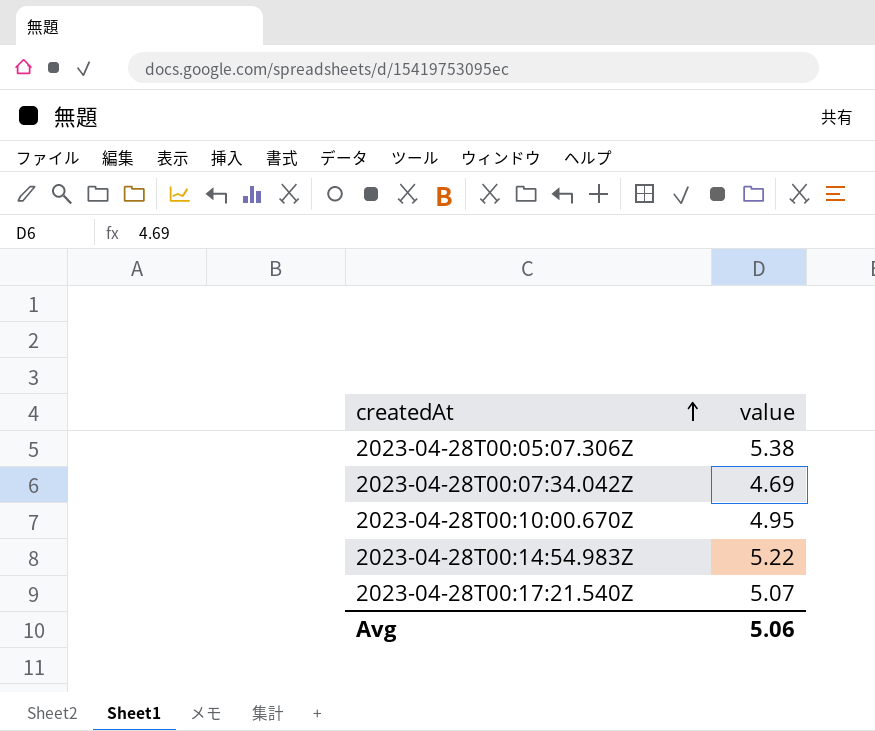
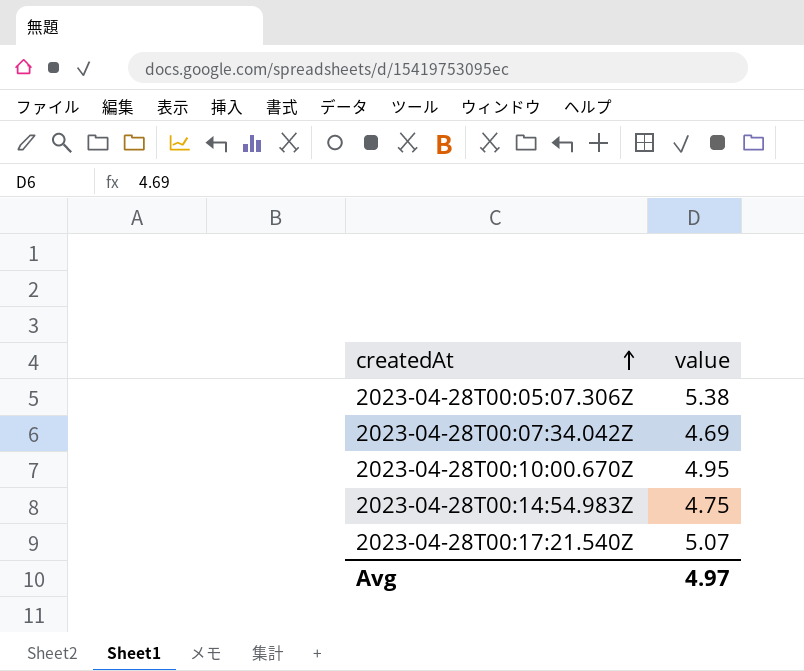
2023-04-28T00:14:54.983Z | value: 5.22 -> 4.75
Avg | value: 5.06 -> 4.97

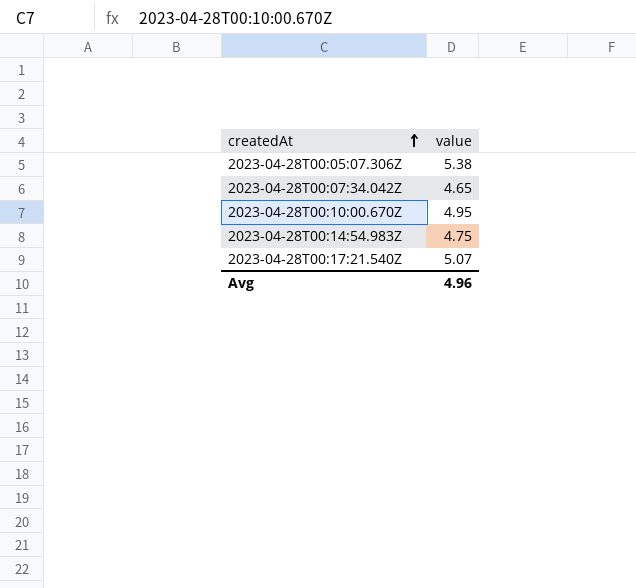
2023-04-28T00:07:34.042Z | value: 4.69 -> 4.65
Avg | value: 4.97 -> 4.96

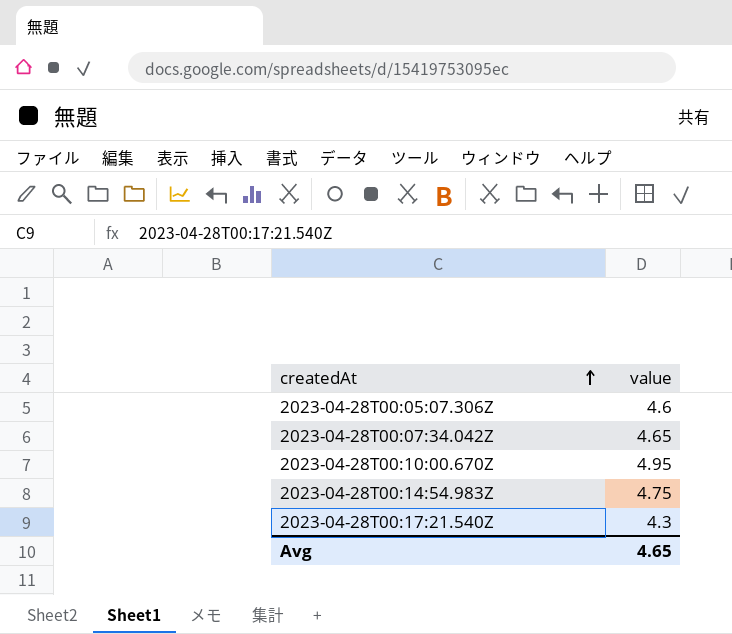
2023-04-28T00:05:07.306Z | value: 5.38 -> 4.6
2023-04-28T00:17:21.540Z | value: 5.07 -> 4.3
Avg | value: 4.96 -> 4.65

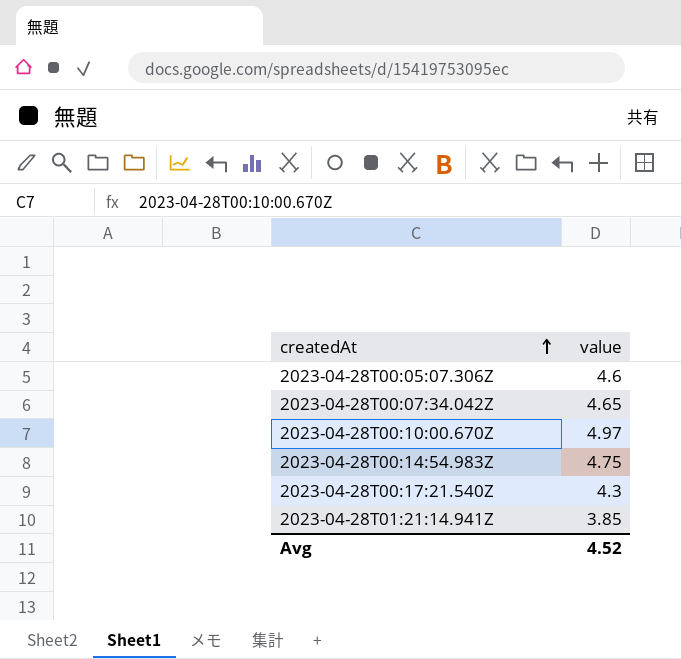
2023-04-28T00:10:00.670Z | value: 4.95 -> 4.97
row 2023-04-28T01:21:14.941Z: none -> 3.85
Avg | value: 4.65 -> 4.52

